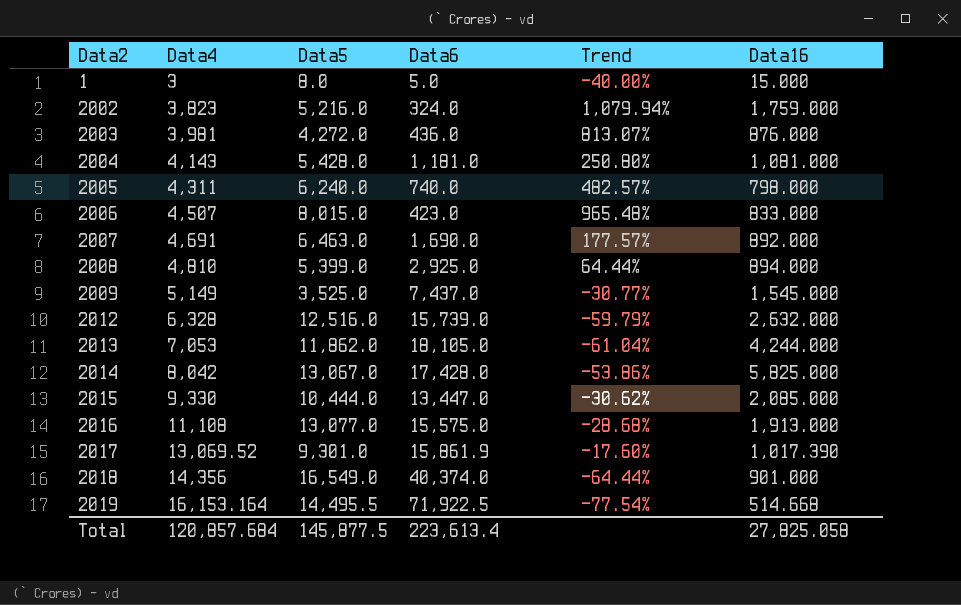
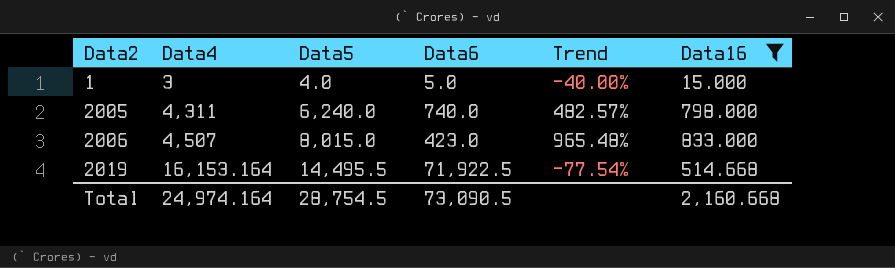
filter: none -> Data16 <= 833.000
1 | Data5: 8.0 -> 4.0
Total | Data4: 120,857.684 -> 24,974.164
Total | Data5: 145,877.5 -> 28,754.5
Total | Data6: 223,613.4 -> 73,090.5
Total | Data16: 27,825.058 -> 2,160.668

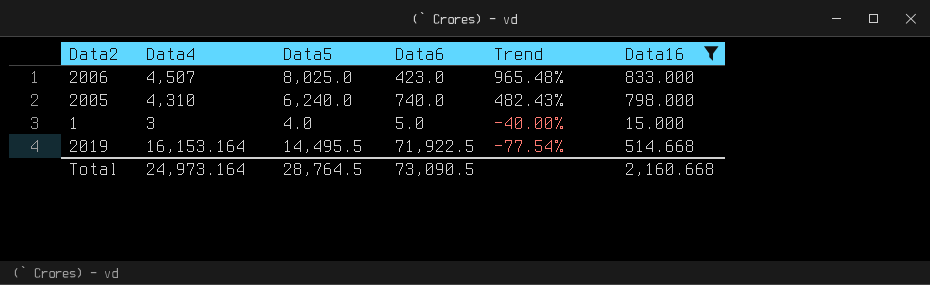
row order: Data2 ascending -> Trend descending
2006 | Data5: 8,015.0 -> 8,025.0
2005 | Data4: 4,311 -> 4,310
2005 | Trend: 482.57% -> 482.43%
Total | Data4: 24,974.164 -> 24,973.164
Total | Data5: 28,754.5 -> 28,764.5

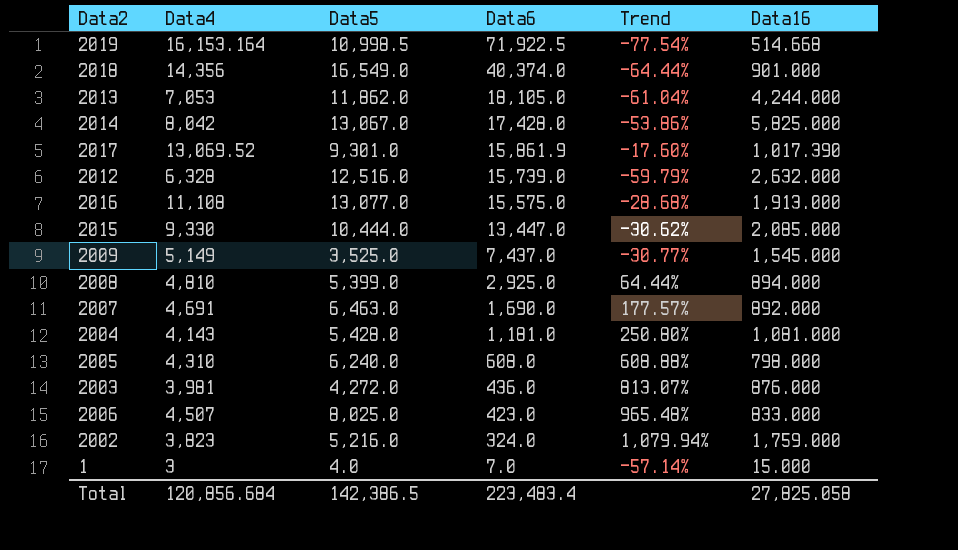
filter: Data16 <= 833.000 -> none
row order: Trend descending -> Data6 descending
2019 | Data5: 14,495.5 -> 10,998.5
2005 | Data6: 740.0 -> 608.0
2005 | Trend: 482.43% -> 608.88%
1 | Data6: 5.0 -> 7.0
1 | Trend: -40.00% -> -57.14%
Total | Data4: 24,973.164 -> 120,856.684
Total | Data5: 28,764.5 -> 142,386.5
Total | Data6: 73,090.5 -> 223,483.4
Total | Data16: 2,160.668 -> 27,825.058

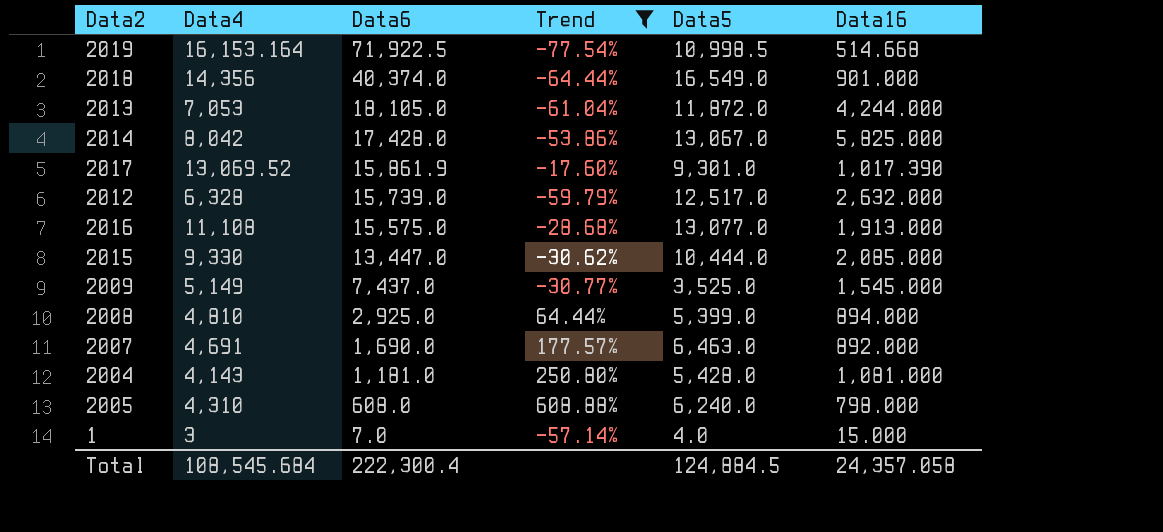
filter: none -> Trend <= 608.88%
column Data5 | position: 3 -> 5
2013 | Data5: 11,862.0 -> 11,872.0
2012 | Data5: 12,516.0 -> 12,517.0
Total | Data4: 120,856.684 -> 108,545.684
Total | Data6: 223,483.4 -> 222,300.4
Total | Data5: 142,386.5 -> 124,884.5
Total | Data16: 27,825.058 -> 24,357.058

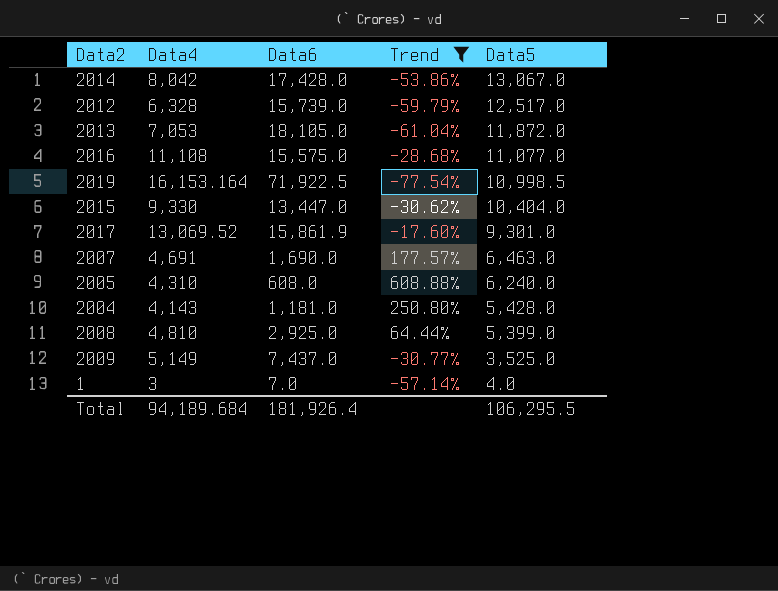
row order: Data6 descending -> Data5 descending
column Data16 | position: 6 -> none
row 2018: 14,356 | 40,374.0 | -64.44% | 16,549.0 | 901.000 -> none
2016 | Data5: 13,077.0 -> 11,077.0
2015 | Data5: 10,444.0 -> 10,404.0
Total | Data4: 108,545.684 -> 94,189.684
Total | Data6: 222,300.4 -> 181,926.4
Total | Data5: 124,884.5 -> 106,295.5

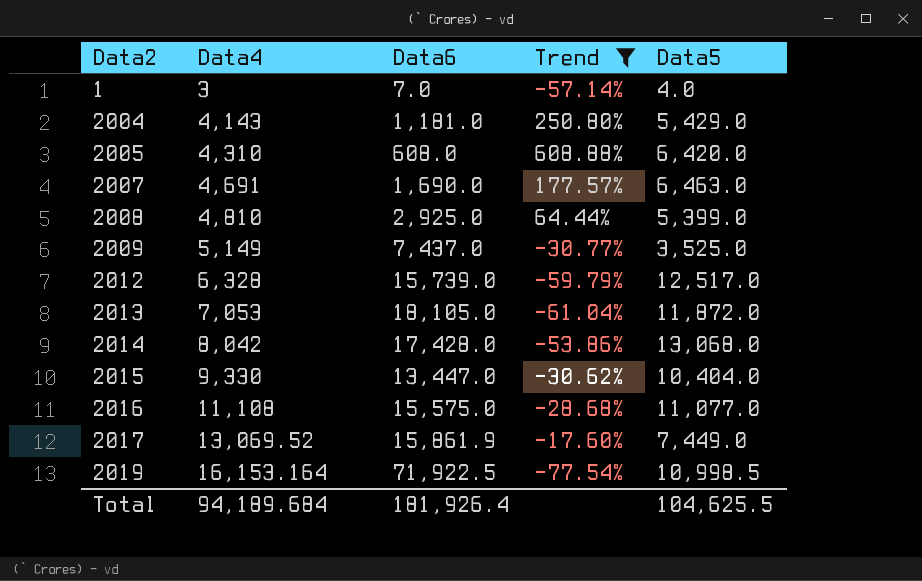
row order: Data5 descending -> Data2 ascending
2004 | Data5: 5,428.0 -> 5,429.0
2005 | Data5: 6,240.0 -> 6,420.0
2014 | Data5: 13,067.0 -> 13,068.0
2017 | Data5: 9,301.0 -> 7,449.0
Total | Data5: 106,295.5 -> 104,625.5

